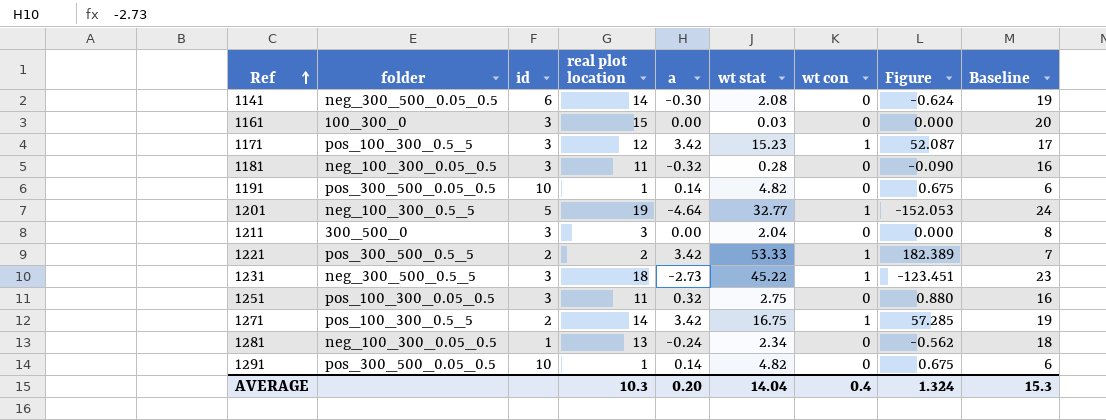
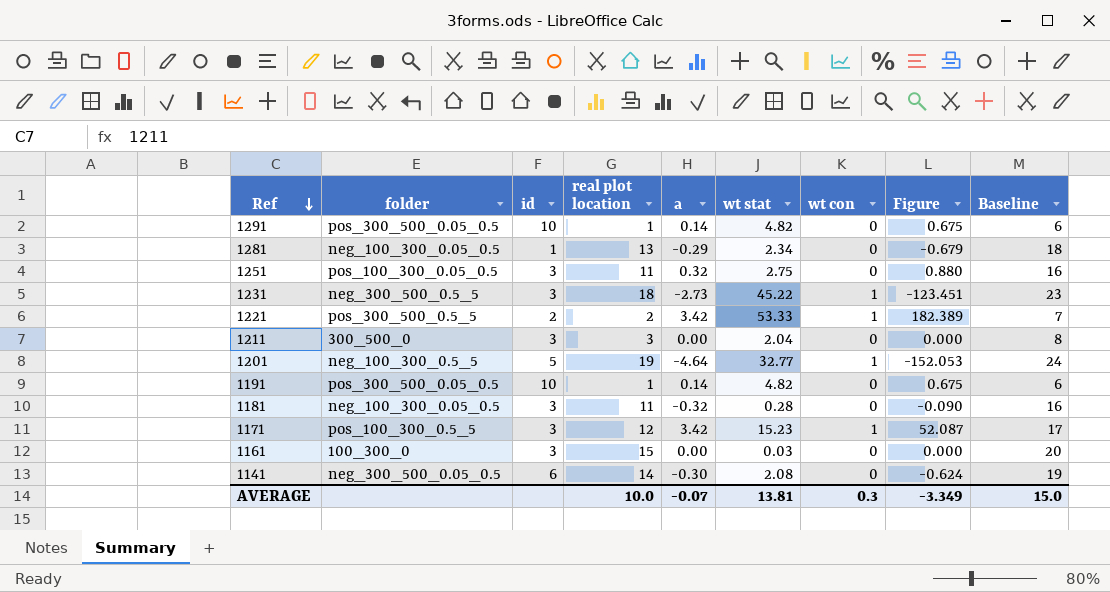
row order: Ref ascending -> Ref descending
row 1271: pos_100_300_0.5_5 | 2 | 14 | 3.42 | 16.75 | 1 | 57.285 | 19 -> none
1281 | a: -0.24 -> -0.29
1281 | Figure: -0.562 -> -0.679
AVERAGE | real plot location: 10.3 -> 10.0
AVERAGE | a: 0.20 -> -0.07
AVERAGE | wt stat: 14.04 -> 13.81
AVERAGE | wt con: 0.4 -> 0.3
AVERAGE | Figure: 1.324 -> -3.349
AVERAGE | Baseline: 15.3 -> 15.0

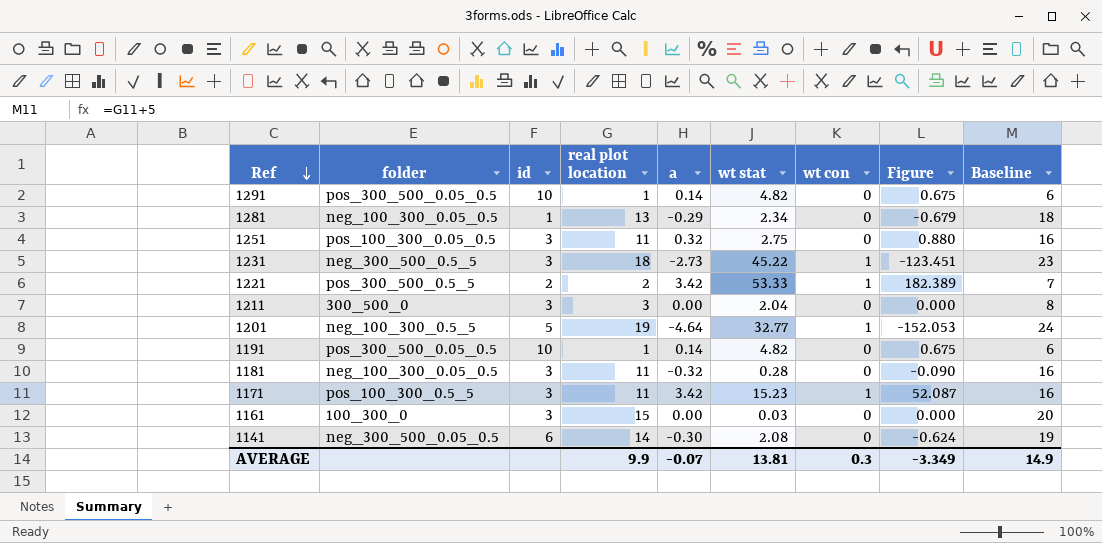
1171 | real plot location: 12 -> 11
1171 | Baseline: 17 -> 16
AVERAGE | real plot location: 10.0 -> 9.9
AVERAGE | Baseline: 15.0 -> 14.9

